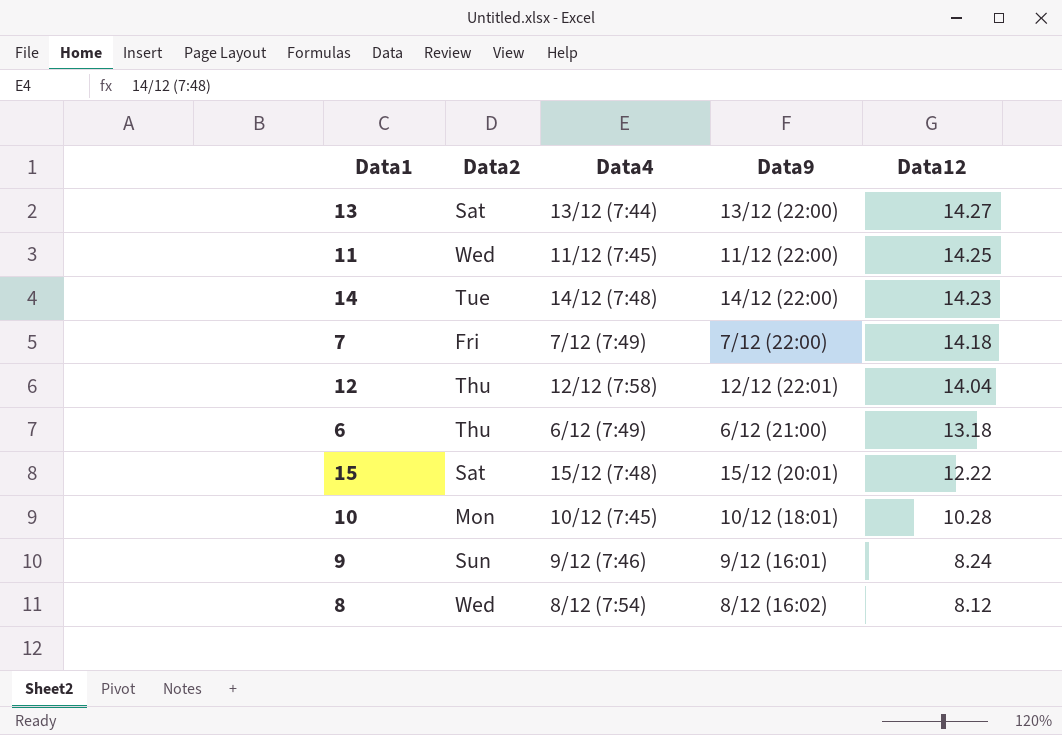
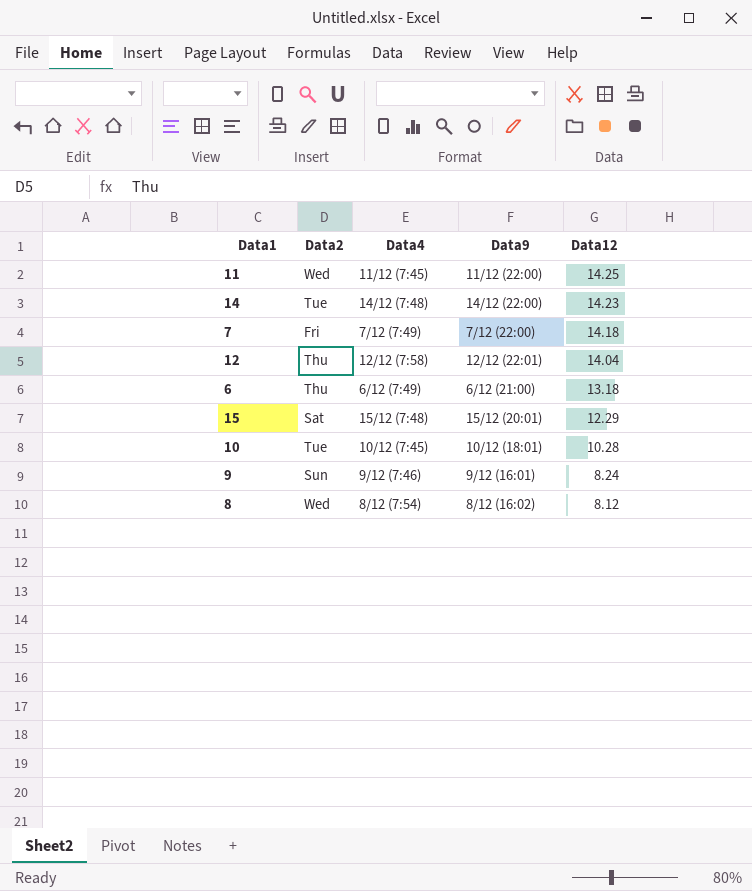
row 13: Sat | 13/12 (7:44) | 13/12 (22:00) | 14.27 -> none
15 | Data12: 12.22 -> 12.29
10 | Data2: Mon -> Tue

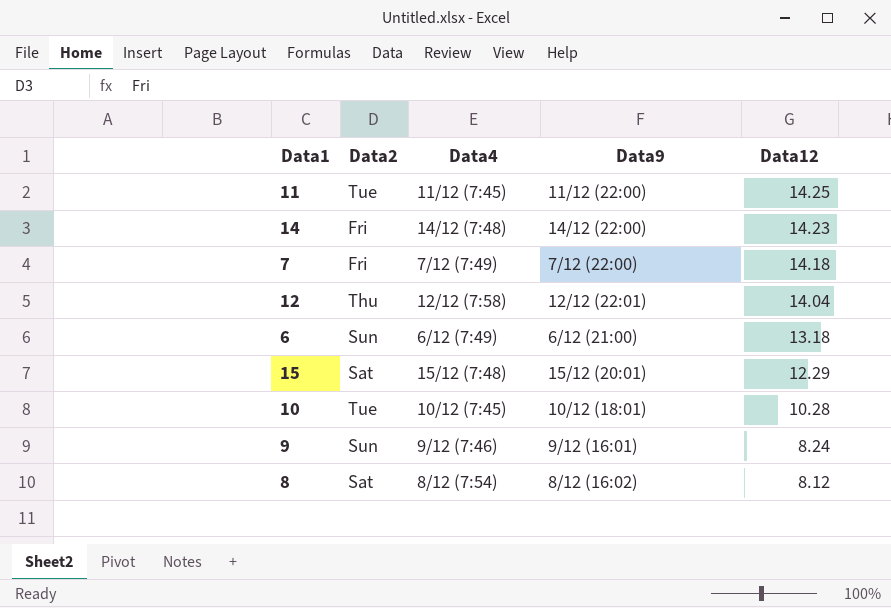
11 | Data2: Wed -> Tue
14 | Data2: Tue -> Fri
6 | Data2: Thu -> Sun
8 | Data2: Wed -> Sat

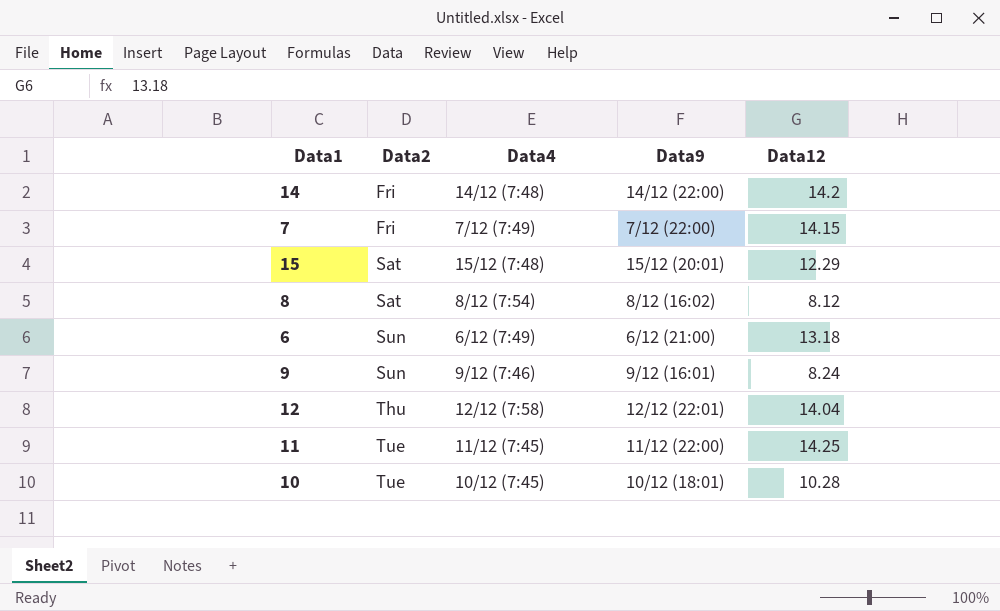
row order: Data12 descending -> Data2 ascending
14 | Data12: 14.23 -> 14.2
7 | Data12: 14.18 -> 14.15

